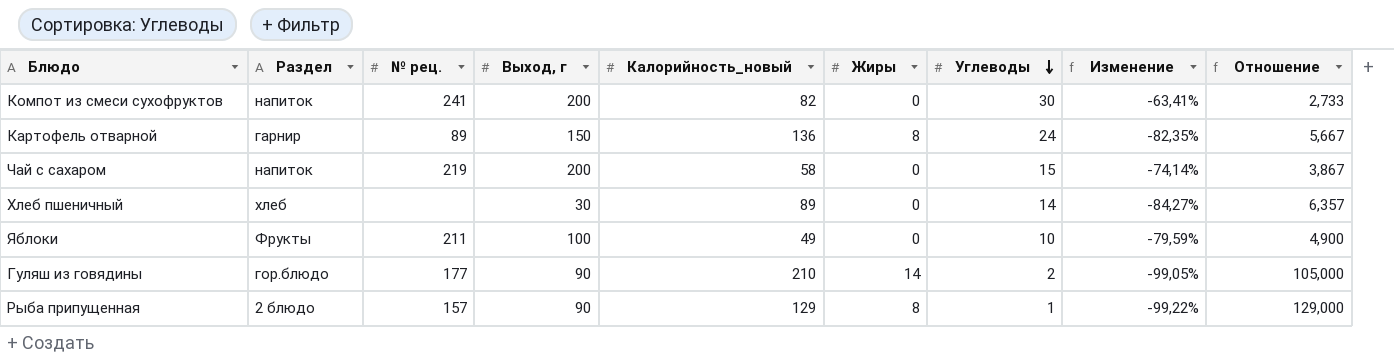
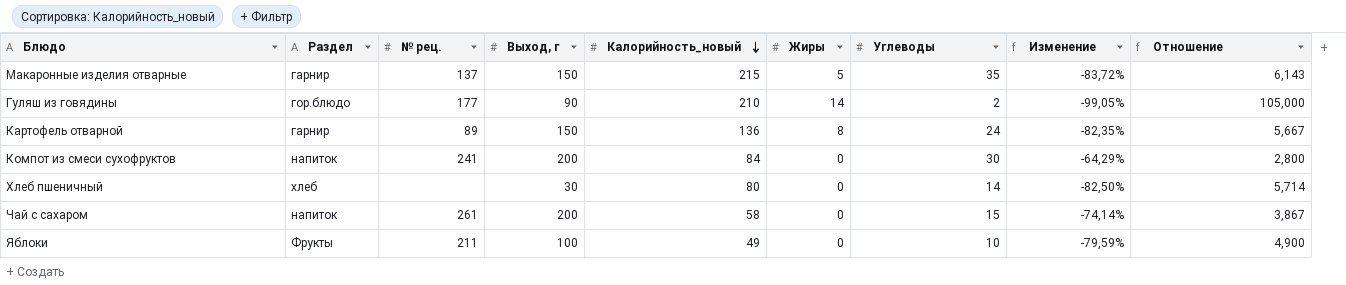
row order: Углеводы descending -> Калорийность_новый descending
row Рыба припущенная: 2 блюдо | 157 | 90 | 129 | 8 | 1 | -99,22% | 129,000 -> none
row Макаронные изделия отварные: none -> гарнир | 137 | 150 | 215 | 5 | 35 | -83,72% | 6,143
Компот из смеси сухофруктов | Калорийность_новый: 82 -> 84
Компот из смеси сухофруктов | Изменение: -63,41% -> -64,29%
Компот из смеси сухофруктов | Отношение: 2,733 -> 2,800
Хлеб пшеничный | Калорийность_новый: 89 -> 80
Хлеб пшеничный | Изменение: -84,27% -> -82,50%
Хлеб пшеничный | Отношение: 6,357 -> 5,714
Чай с сахаром | № рец.: 219 -> 261

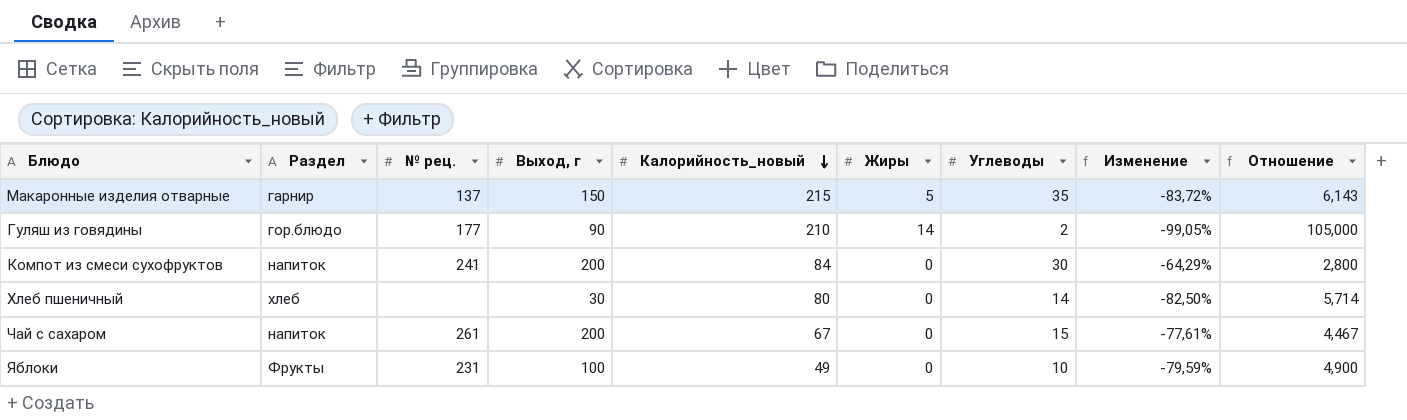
row Картофель отварной: гарнир | 89 | 150 | 136 | 8 | 24 | -82,35% | 5,667 -> none
Чай с сахаром | Калорийность_новый: 58 -> 67
Чай с сахаром | Изменение: -74,14% -> -77,61%
Чай с сахаром | Отношение: 3,867 -> 4,467
Яблоки | № рец.: 211 -> 231

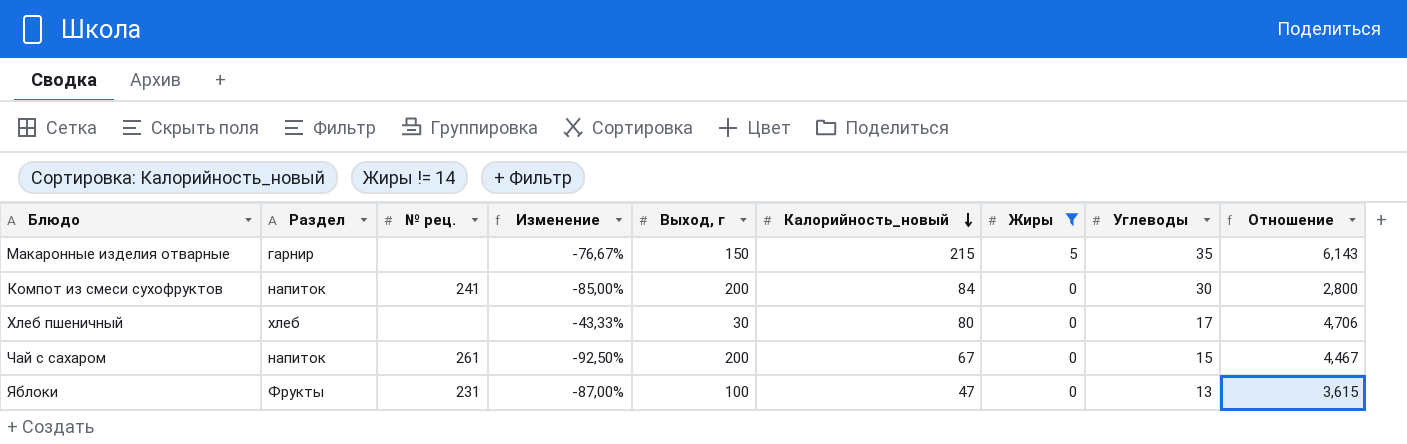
filter: none -> Жиры != 14
column Изменение | formula: ([Углеводы] - [Калорийность_новый]) / [Калорийность_новый] -> ([Углеводы] - [Выход, г]) / [Выход, г]
column Изменение | position: 8 -> 4
Макаронные изделия отварные | № рец.: 137 -> none
Хлеб пшеничный | Углеводы: 14 -> 17
Хлеб пшеничный | Отношение: 5,714 -> 4,706
Яблоки | Калорийность_новый: 49 -> 47
Яблоки | Углеводы: 10 -> 13
Яблоки | Отношение: 4,900 -> 3,615

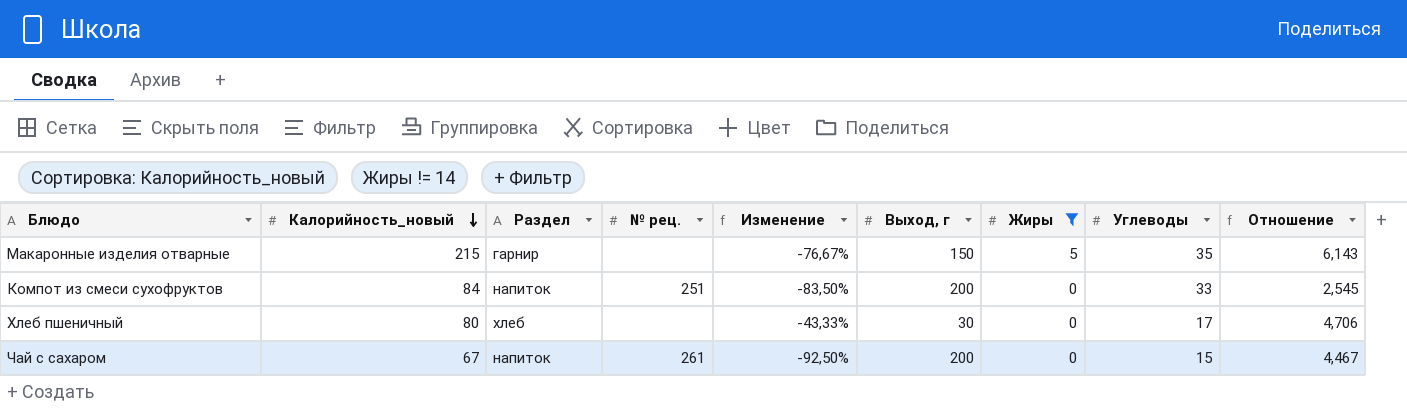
column Калорийность_новый | position: 6 -> 2
row Яблоки: Фрукты | 231 | -87,00% | 100 | 47 | 0 | 13 | 3,615 -> none
Компот из смеси сухофруктов | № рец.: 241 -> 251
Компот из смеси сухофруктов | Изменение: -85,00% -> -83,50%
Компот из смеси сухофруктов | Углеводы: 30 -> 33
Компот из смеси сухофруктов | Отношение: 2,800 -> 2,545

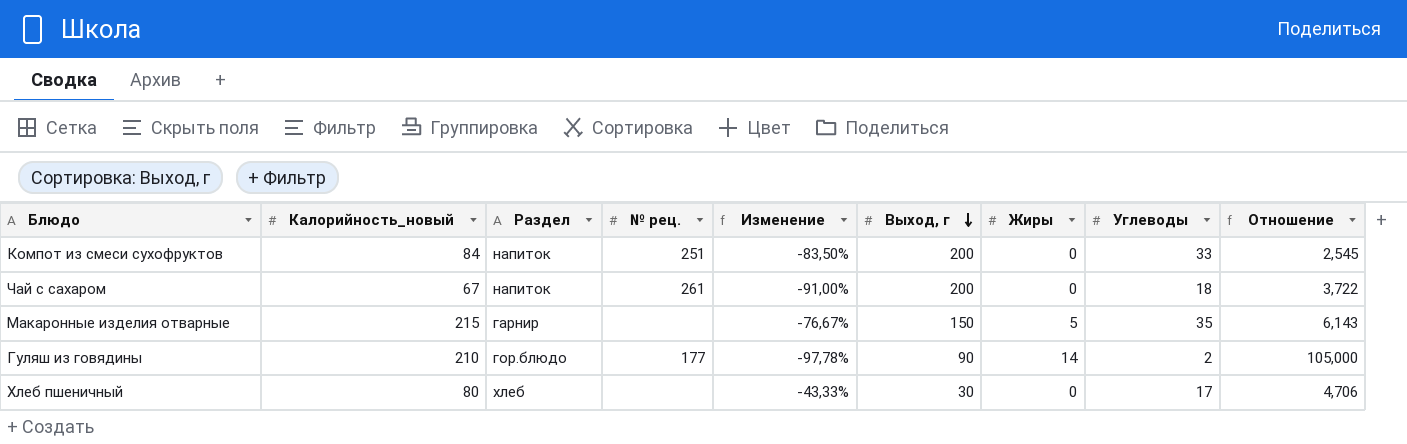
filter: Жиры != 14 -> none
row order: Калорийность_новый descending -> Выход, г descending
Чай с сахаром | Изменение: -92,50% -> -91,00%
Чай с сахаром | Углеводы: 15 -> 18
Чай с сахаром | Отношение: 4,467 -> 3,722

